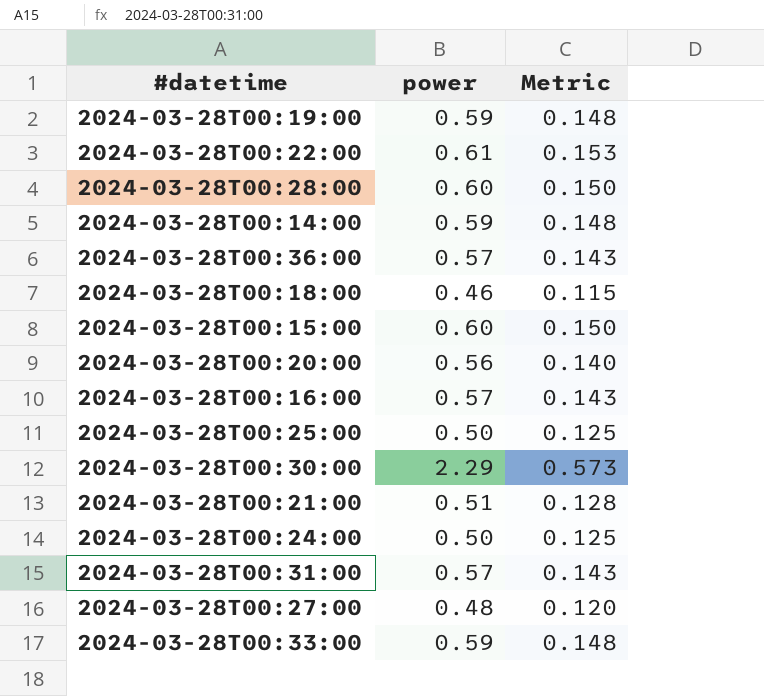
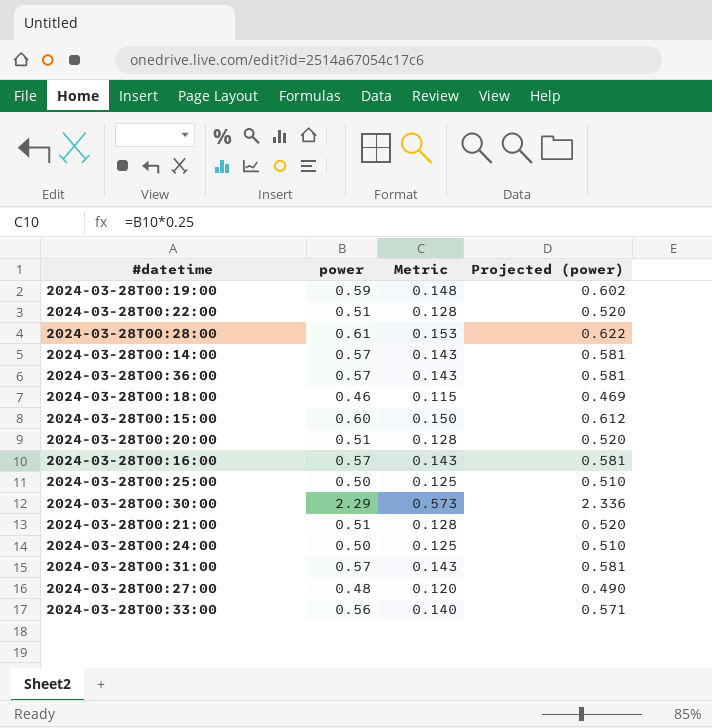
column Projected (power) | formula: none -> [power] * 1.02
2024-03-28T00:22:00 | power: 0.61 -> 0.51
2024-03-28T00:22:00 | Metric: 0.153 -> 0.128
2024-03-28T00:28:00 | power: 0.60 -> 0.61
2024-03-28T00:28:00 | Metric: 0.150 -> 0.153
2024-03-28T00:14:00 | power: 0.59 -> 0.57
2024-03-28T00:14:00 | Metric: 0.148 -> 0.143
2024-03-28T00:20:00 | power: 0.56 -> 0.51
2024-03-28T00:20:00 | Metric: 0.140 -> 0.128
2024-03-28T00:33:00 | power: 0.59 -> 0.56
2024-03-28T00:33:00 | Metric: 0.148 -> 0.140

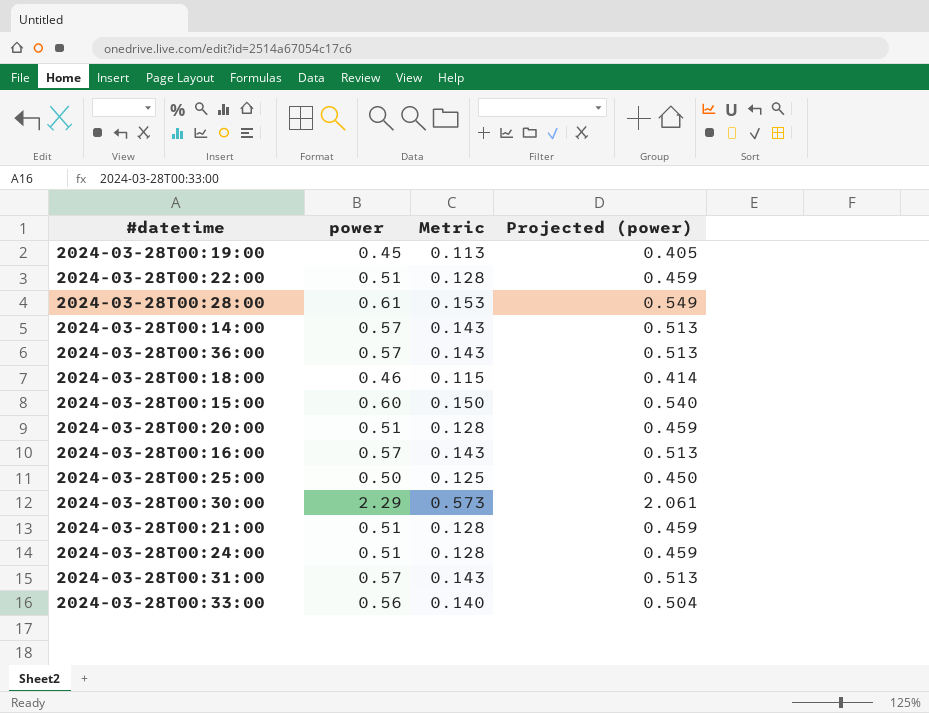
column Projected (power) | formula: [power] * 1.02 -> [power] * 0.9
row 2024-03-28T00:27:00: 0.48 | 0.120 | 0.490 -> none
2024-03-28T00:19:00 | power: 0.59 -> 0.45
2024-03-28T00:19:00 | Metric: 0.148 -> 0.113
2024-03-28T00:24:00 | power: 0.50 -> 0.51
2024-03-28T00:24:00 | Metric: 0.125 -> 0.128

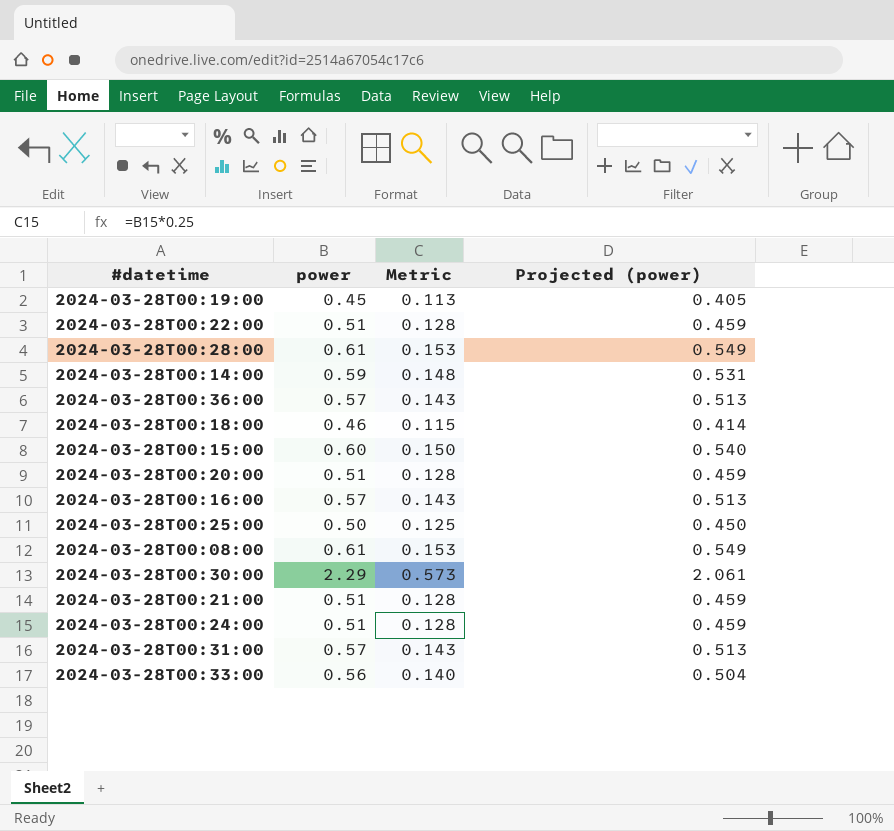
2024-03-28T00:14:00 | power: 0.57 -> 0.59
2024-03-28T00:14:00 | Metric: 0.143 -> 0.148
2024-03-28T00:14:00 | Projected (power): 0.513 -> 0.531
row 2024-03-28T00:08:00: none -> 0.61 | 0.153 | 0.549

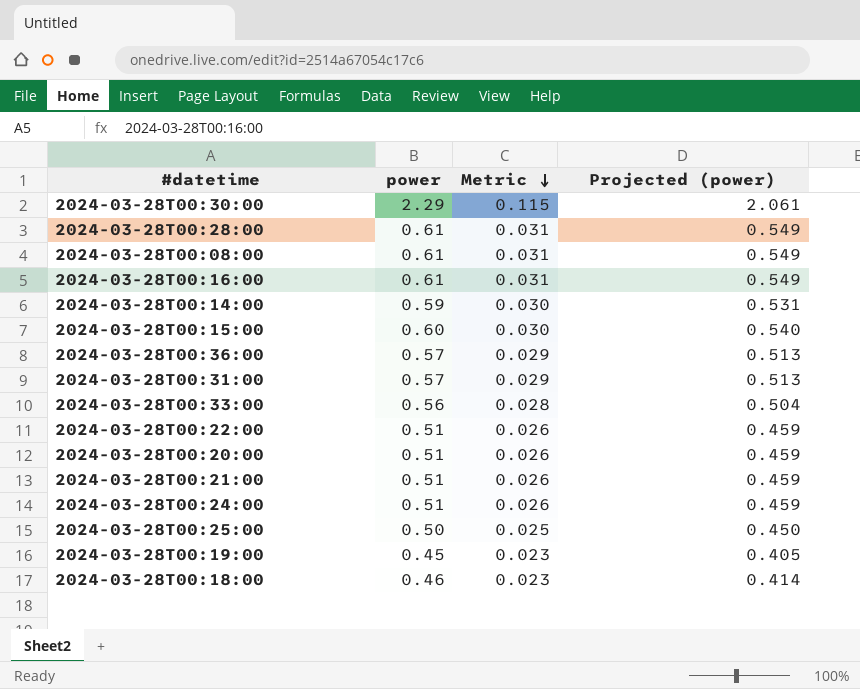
row order: none -> Metric descending
column Metric | formula: [power] * 0.25 -> [power] * 0.05
2024-03-28T00:16:00 | power: 0.57 -> 0.61
2024-03-28T00:16:00 | Projected (power): 0.513 -> 0.549

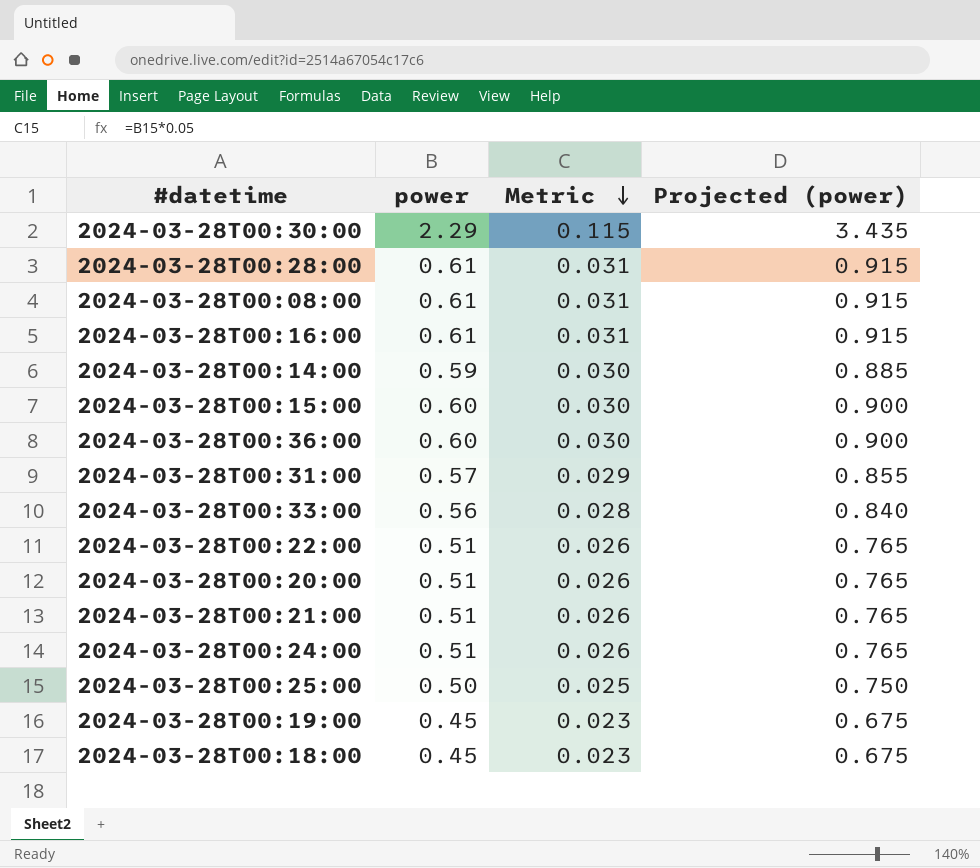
column Projected (power) | formula: [power] * 0.9 -> [power] * 1.5
2024-03-28T00:36:00 | power: 0.57 -> 0.60
2024-03-28T00:36:00 | Metric: 0.029 -> 0.030
2024-03-28T00:18:00 | power: 0.46 -> 0.45

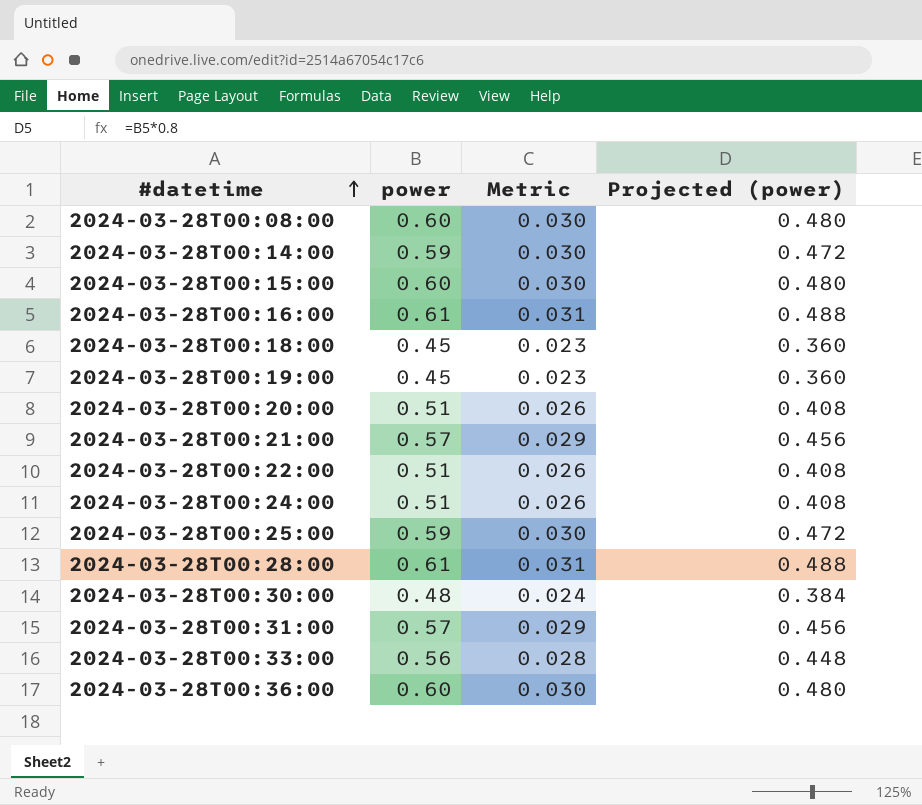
row order: Metric descending -> #datetime ascending
column Projected (power) | formula: [power] * 1.5 -> [power] * 0.8
2024-03-28T00:08:00 | power: 0.61 -> 0.60
2024-03-28T00:08:00 | Metric: 0.031 -> 0.030
2024-03-28T00:21:00 | power: 0.51 -> 0.57
2024-03-28T00:21:00 | Metric: 0.026 -> 0.029
2024-03-28T00:25:00 | power: 0.50 -> 0.59
2024-03-28T00:25:00 | Metric: 0.025 -> 0.030
2024-03-28T00:30:00 | power: 2.29 -> 0.48
2024-03-28T00:30:00 | Metric: 0.115 -> 0.024

